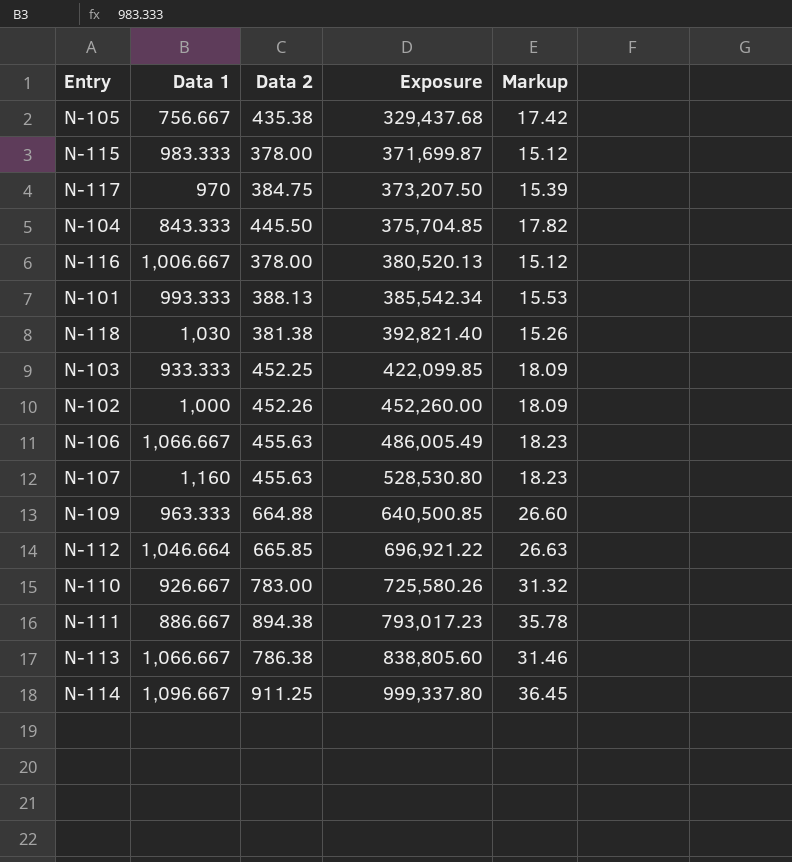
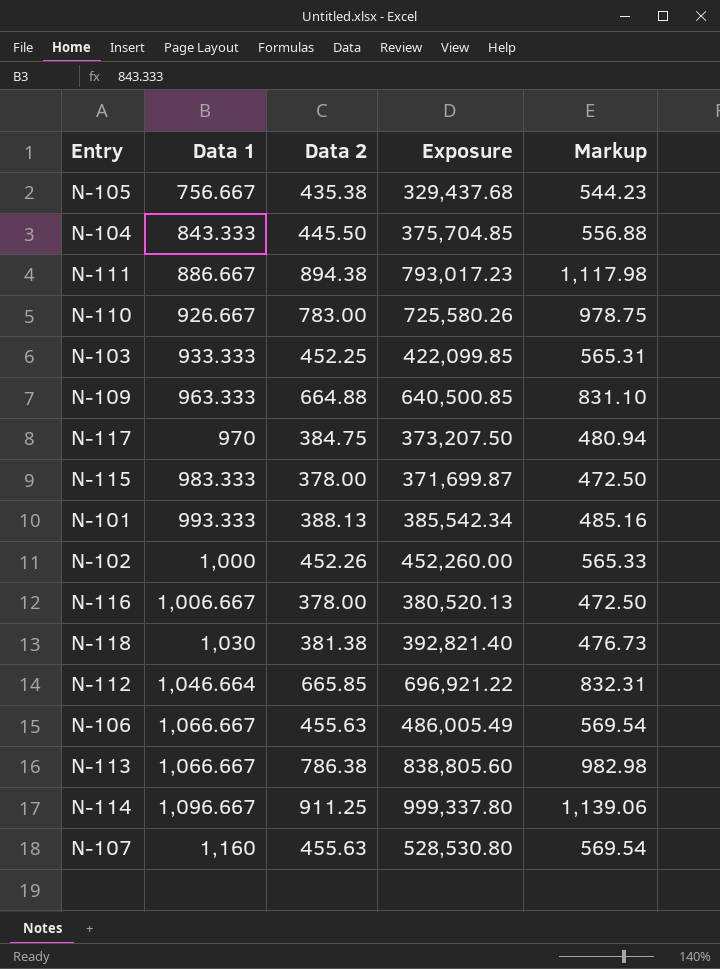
row order: Exposure ascending -> Data 1 ascending
column Markup | formula: [Data 2] * 0.04 -> [Data 2] * 1.25

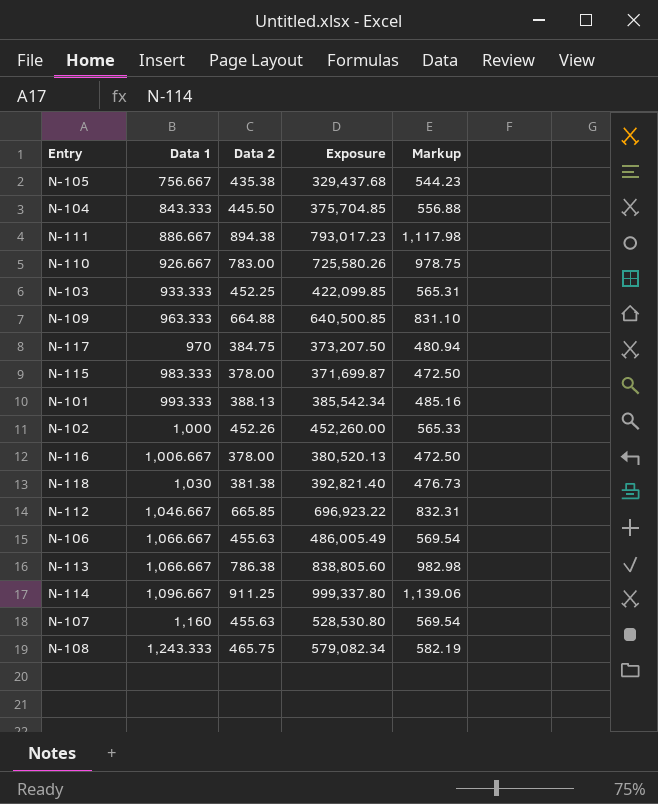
N-112 | Data 1: 1,046.664 -> 1,046.667
N-112 | Exposure: 696,921.22 -> 696,923.22
row N-108: none -> 1,243.333 | 465.75 | 579,082.34 | 582.19

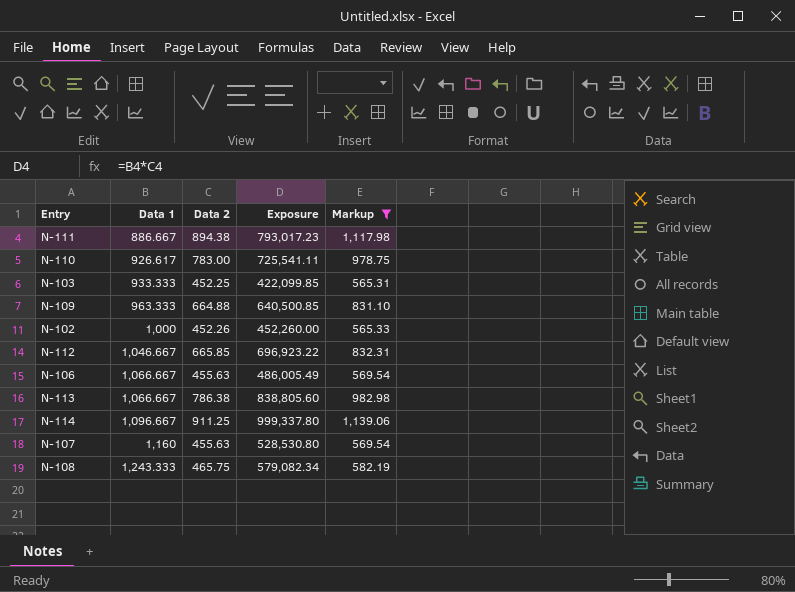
filter: none -> Markup >= 565.31
N-110 | Data 1: 926.667 -> 926.617
N-110 | Exposure: 725,580.26 -> 725,541.11

